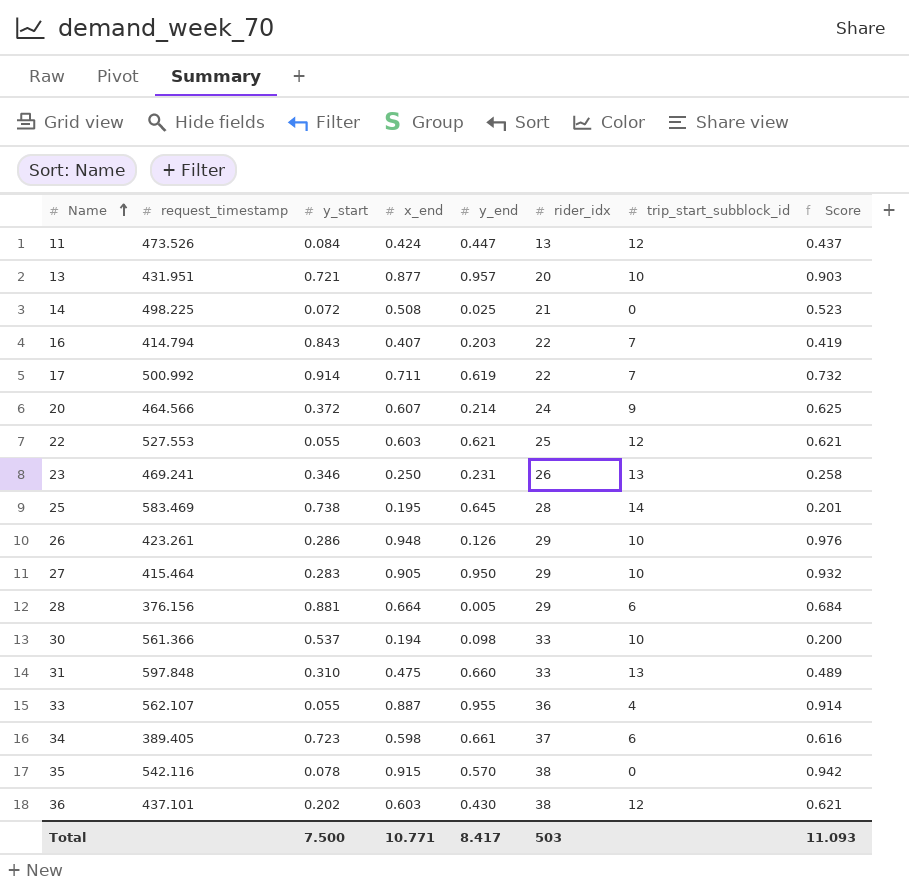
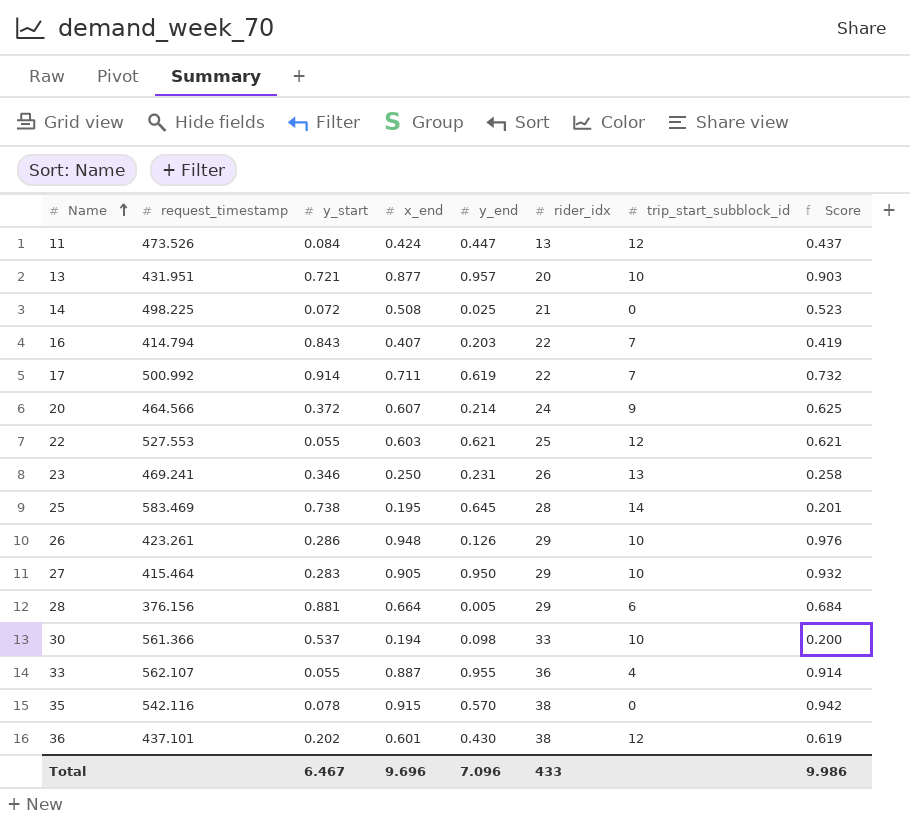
row 31: 597.848 | 0.310 | 0.475 | 0.660 | 33 | 13 | 0.489 -> none
row 34: 389.405 | 0.723 | 0.598 | 0.661 | 37 | 6 | 0.616 -> none
36 | x_end: 0.603 -> 0.601
36 | Score: 0.621 -> 0.619
Total | y_start: 7.500 -> 6.467
Total | x_end: 10.771 -> 9.696
Total | y_end: 8.417 -> 7.096
Total | rider_idx: 503 -> 433
Total | Score: 11.093 -> 9.986

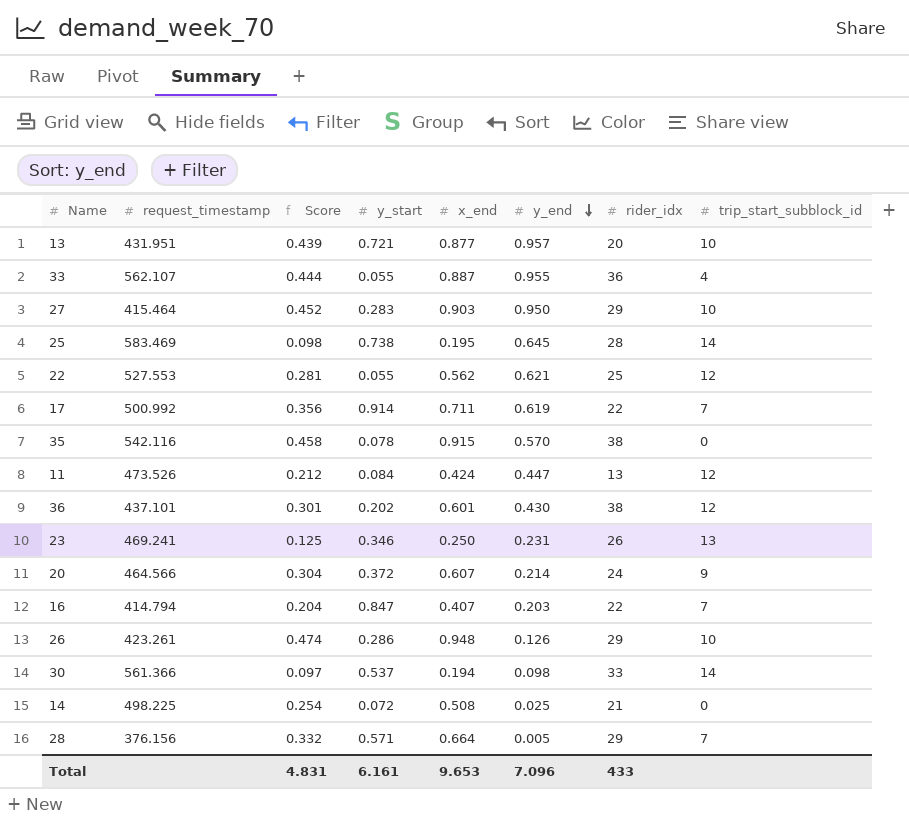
row order: Name ascending -> y_end descending
column Score | formula: [x_end] * 1.03 -> [x_end] * 0.5
column Score | position: 8 -> 3
27 | x_end: 0.905 -> 0.903
22 | x_end: 0.603 -> 0.562
16 | y_start: 0.843 -> 0.847
30 | trip_start_subblock_id: 10 -> 14
28 | y_start: 0.881 -> 0.571
28 | trip_start_subblock_id: 6 -> 7
Total | Score: 9.986 -> 4.831
Total | y_start: 6.467 -> 6.161
Total | x_end: 9.696 -> 9.653

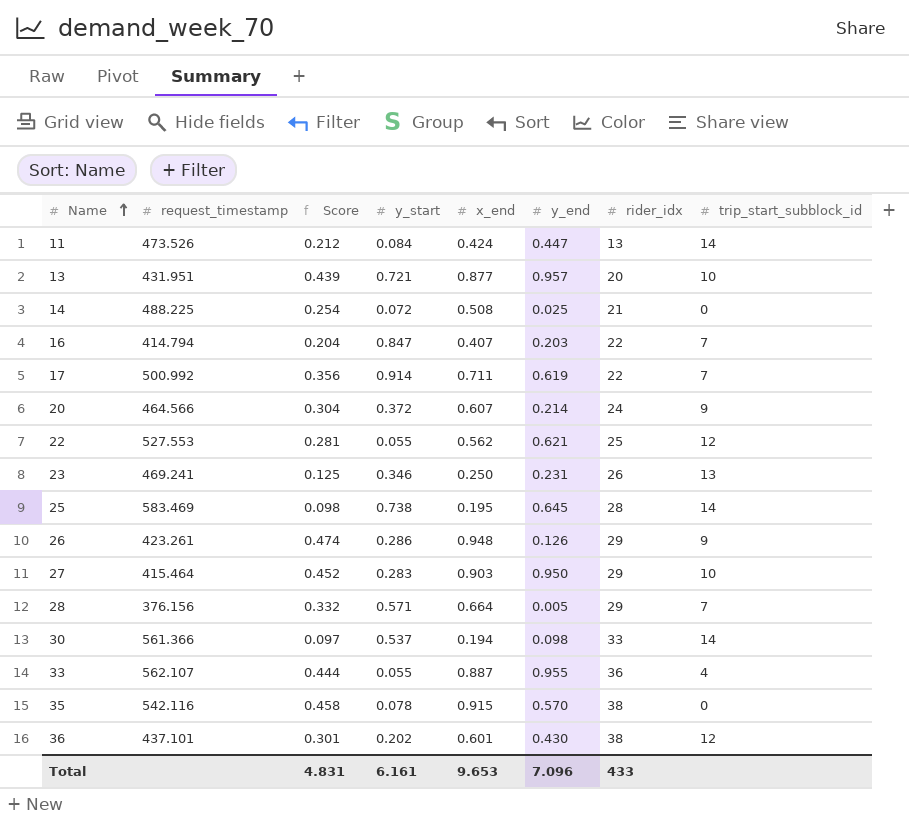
row order: y_end descending -> Name ascending
11 | trip_start_subblock_id: 12 -> 14
14 | request_timestamp: 498.225 -> 488.225
26 | trip_start_subblock_id: 10 -> 9

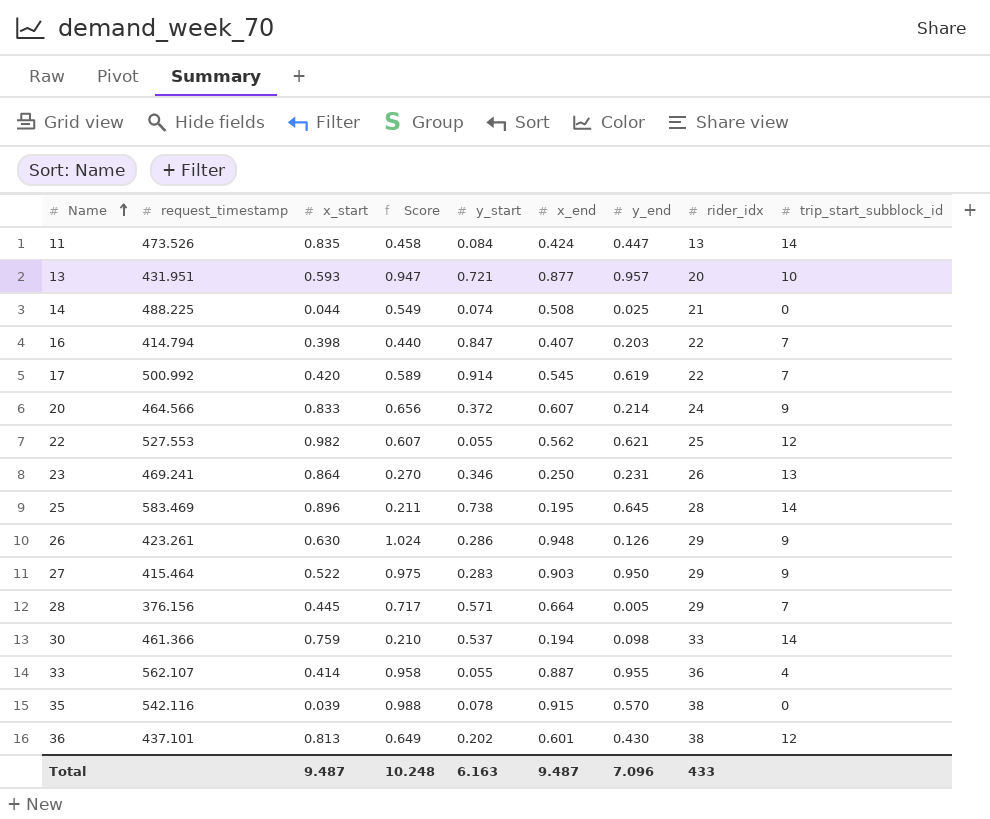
column x_start | position: none -> 3
column Score | formula: [x_end] * 0.5 -> [x_end] * 1.08
14 | y_start: 0.072 -> 0.074
17 | x_end: 0.711 -> 0.545
27 | trip_start_subblock_id: 10 -> 9
30 | request_timestamp: 561.366 -> 461.366
Total | Score: 4.831 -> 10.248
Total | y_start: 6.161 -> 6.163
Total | x_end: 9.653 -> 9.487

